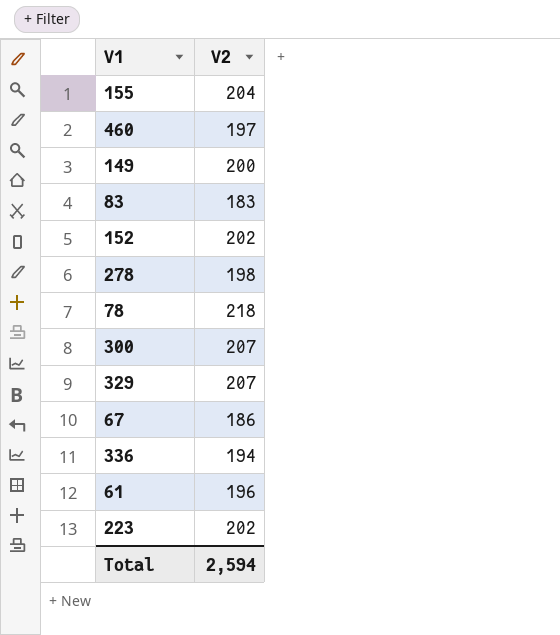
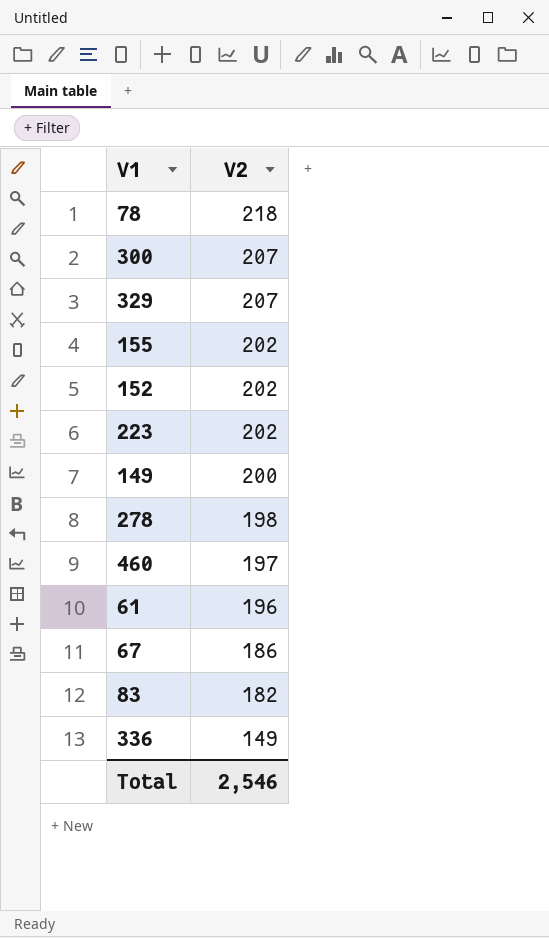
row order: none -> V2 descending
155 | V2: 204 -> 202
83 | V2: 183 -> 182
336 | V2: 194 -> 149
Total | V2: 2,594 -> 2,546

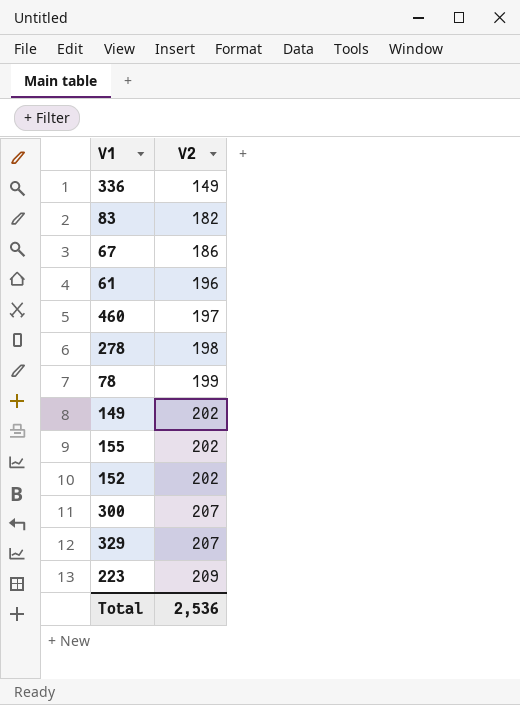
row order: V2 descending -> V2 ascending
78 | V2: 218 -> 199
149 | V2: 200 -> 202
223 | V2: 202 -> 209
Total | V2: 2,546 -> 2,536

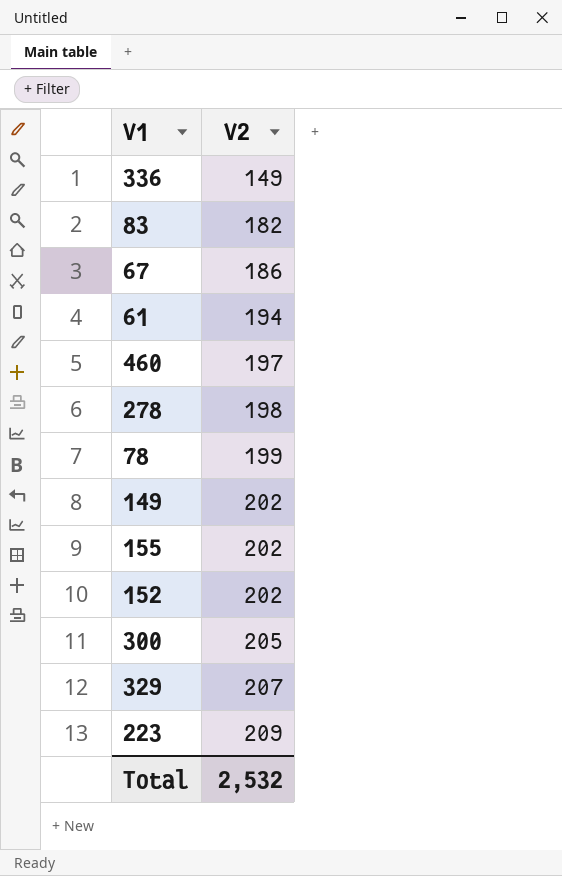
61 | V2: 196 -> 194
300 | V2: 207 -> 205
Total | V2: 2,536 -> 2,532

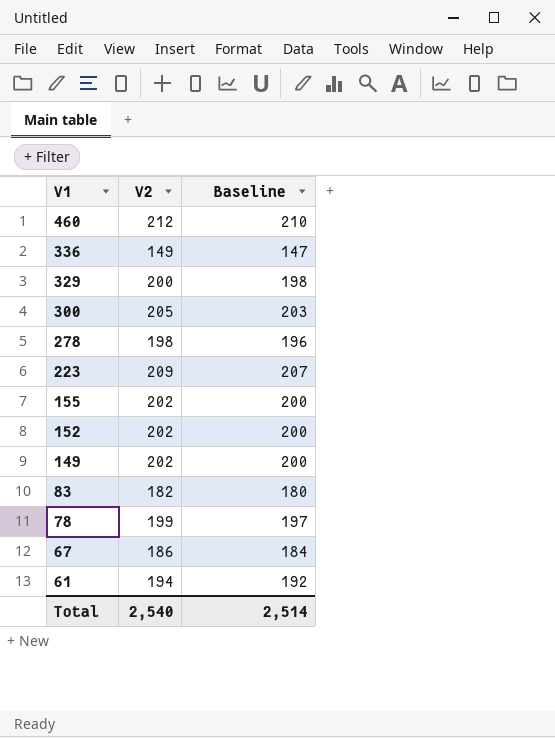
row order: V2 ascending -> V1 descending
column Baseline | formula: none -> [V2] - 2
460 | V2: 197 -> 212
329 | V2: 207 -> 200
Total | V2: 2,532 -> 2,540

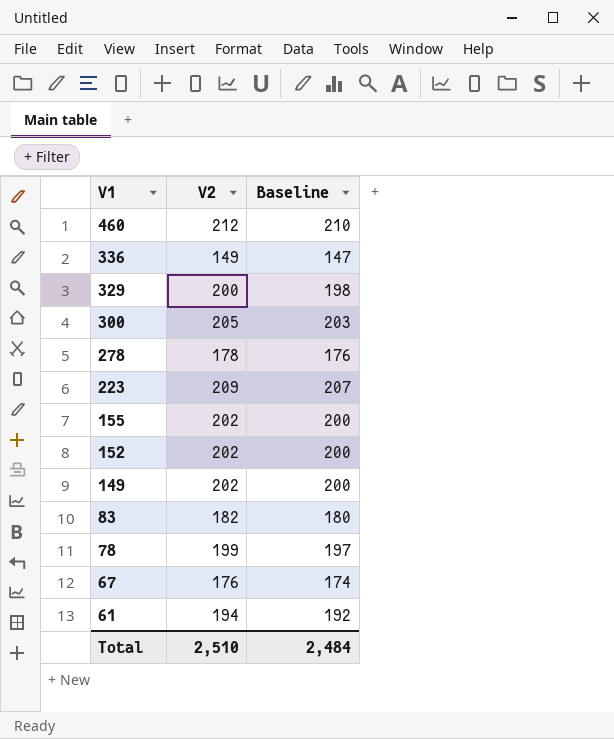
278 | V2: 198 -> 178
278 | Baseline: 196 -> 176
67 | V2: 186 -> 176
67 | Baseline: 184 -> 174
Total | V2: 2,540 -> 2,510
Total | Baseline: 2,514 -> 2,484

